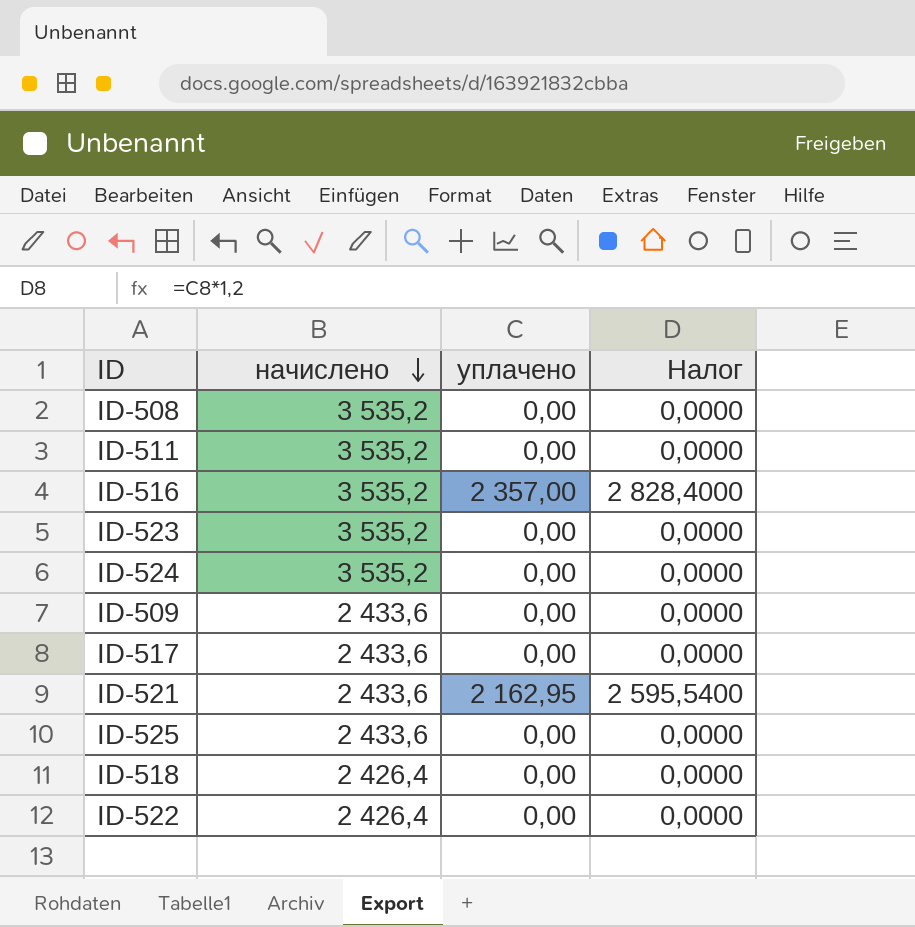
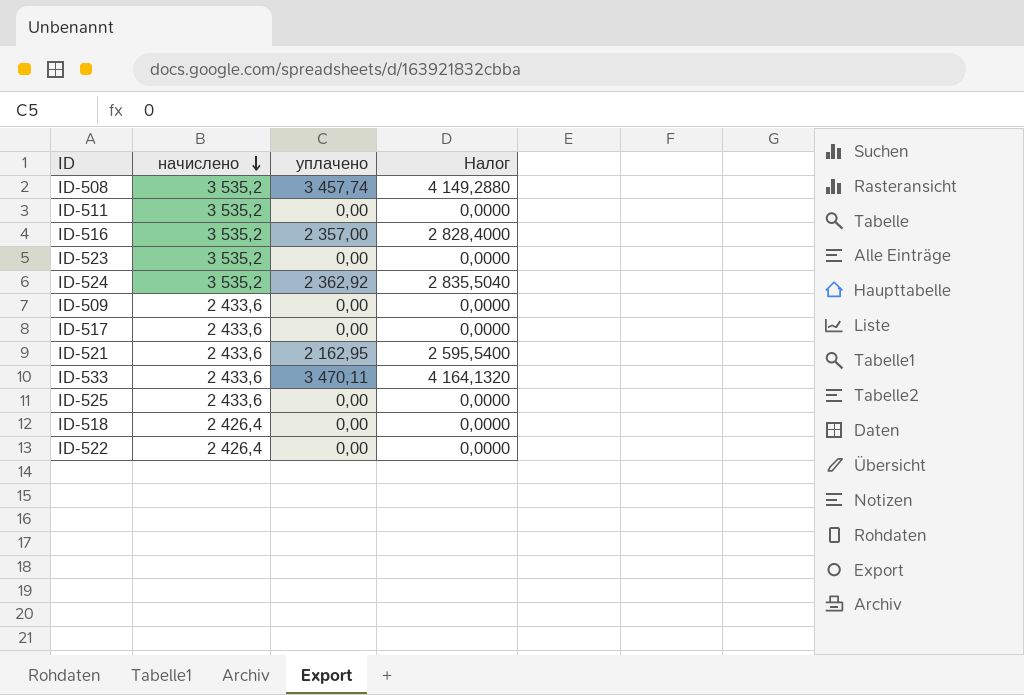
ID-508 | уплачено: 0,00 -> 3 457,74
ID-508 | Налог: 0,0000 -> 4 149,2880
ID-524 | уплачено: 0,00 -> 2 362,92
ID-524 | Налог: 0,0000 -> 2 835,5040
row ID-533: none -> 2 433,6 | 3 470,11 | 4 164,1320

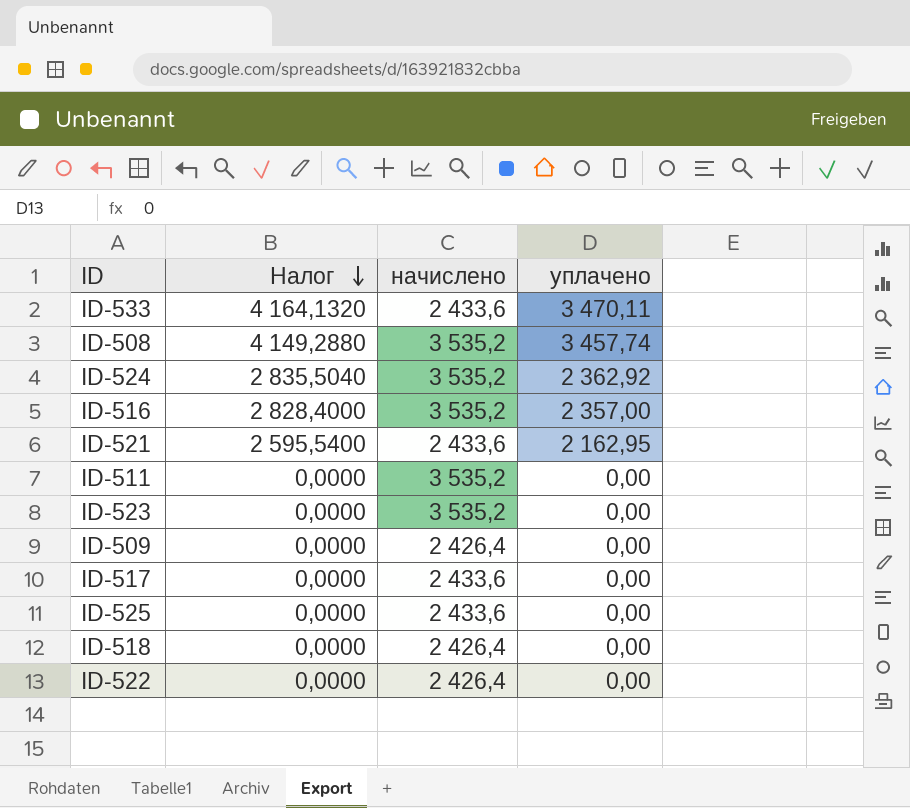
row order: начислено descending -> Налог descending
column Налог | position: 4 -> 2
ID-509 | начислено: 2 433,6 -> 2 426,4

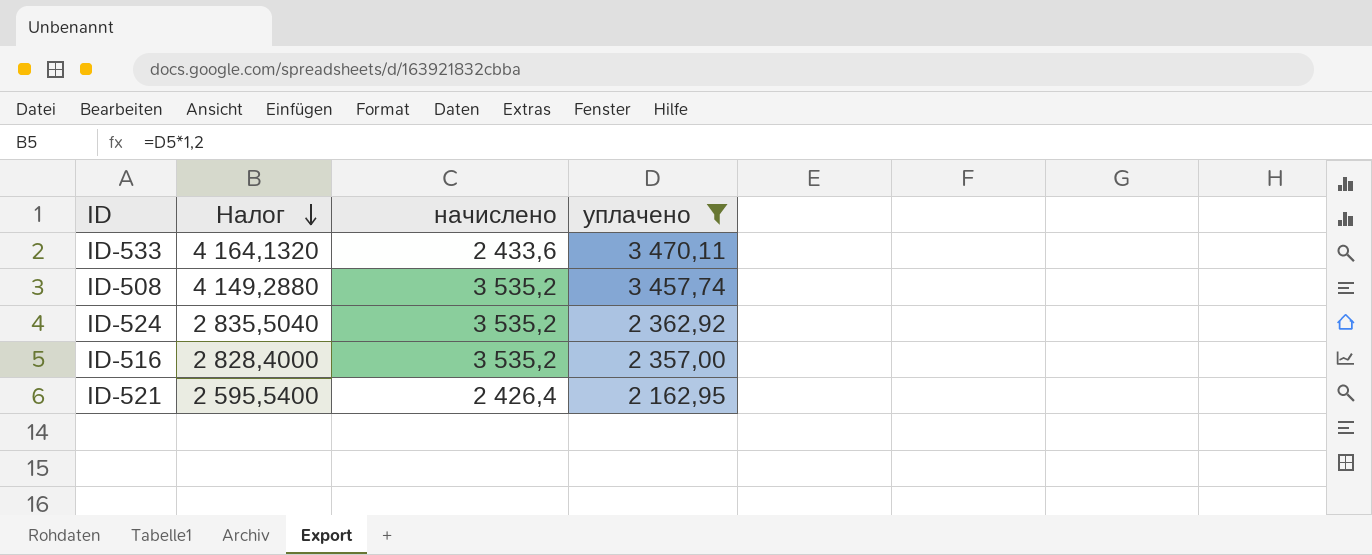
filter: none -> уплачено != 0,00
ID-521 | начислено: 2 433,6 -> 2 426,4

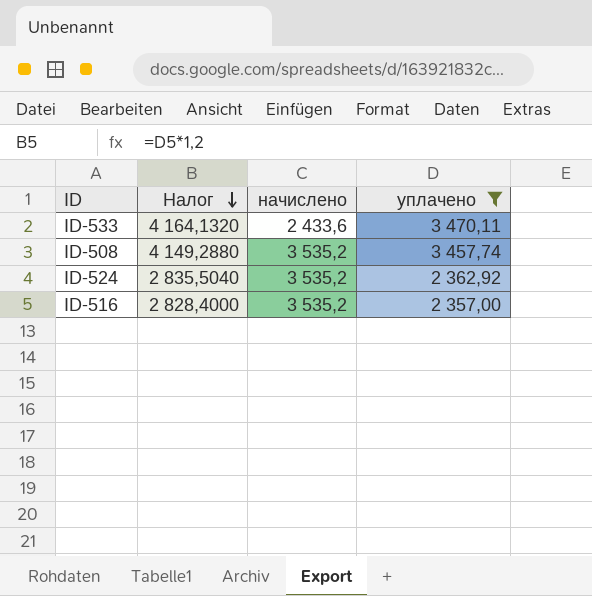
row ID-521: 2 595,5400 | 2 426,4 | 2 162,95 -> none

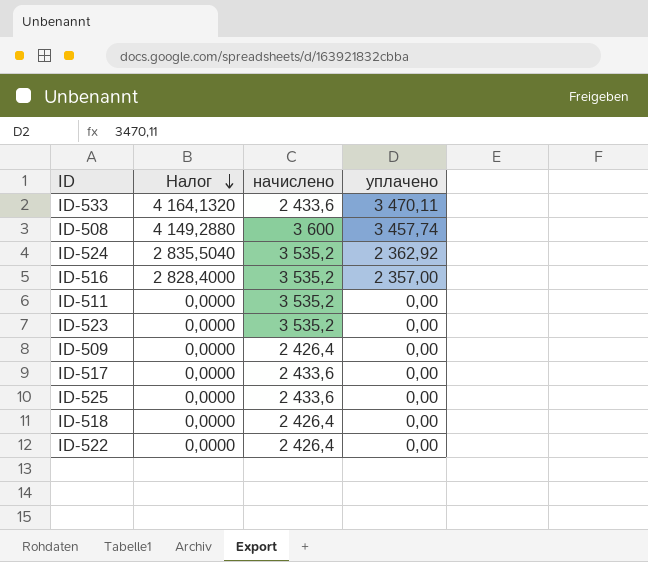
filter: уплачено != 0,00 -> none
ID-508 | начислено: 3 535,2 -> 3 600

